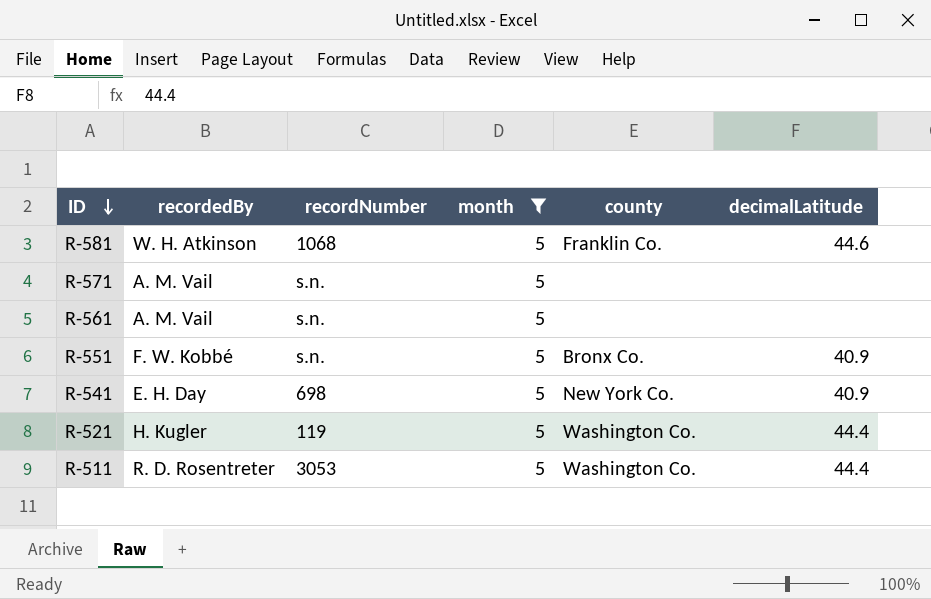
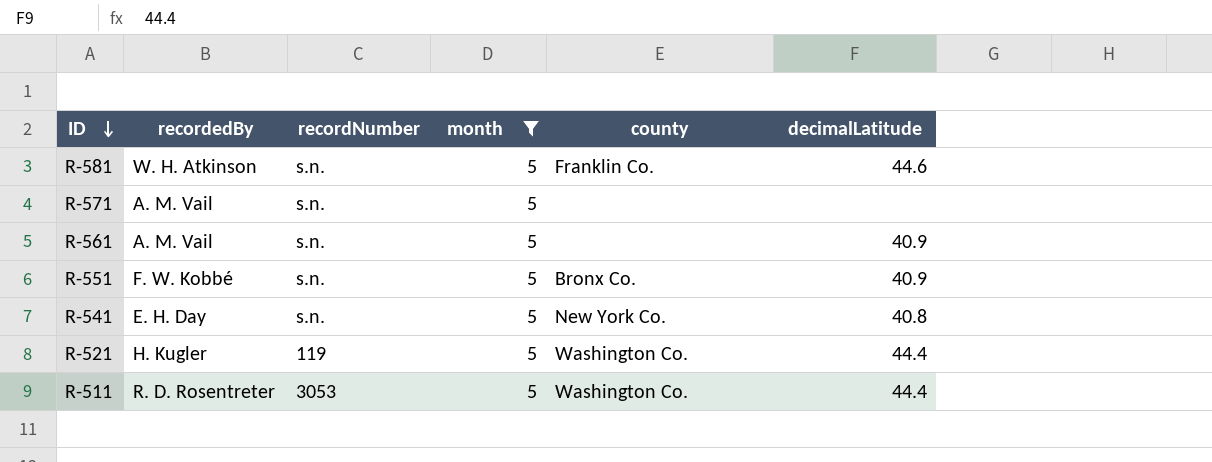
R-581 | recordNumber: 1068 -> s.n.
R-561 | decimalLatitude: none -> 40.9
R-541 | recordNumber: 698 -> s.n.
R-541 | decimalLatitude: 40.9 -> 40.8

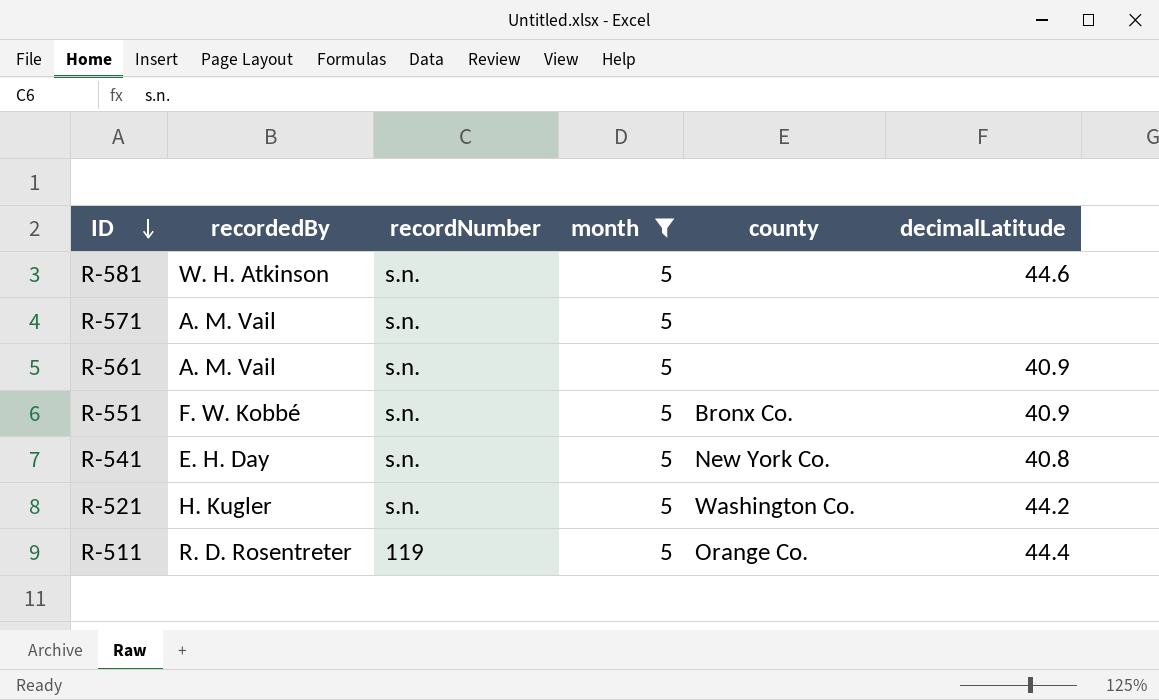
R-581 | county: Franklin Co. -> none
R-521 | recordNumber: 119 -> s.n.
R-521 | decimalLatitude: 44.4 -> 44.2
R-511 | recordNumber: 3053 -> 119
R-511 | county: Washington Co. -> Orange Co.

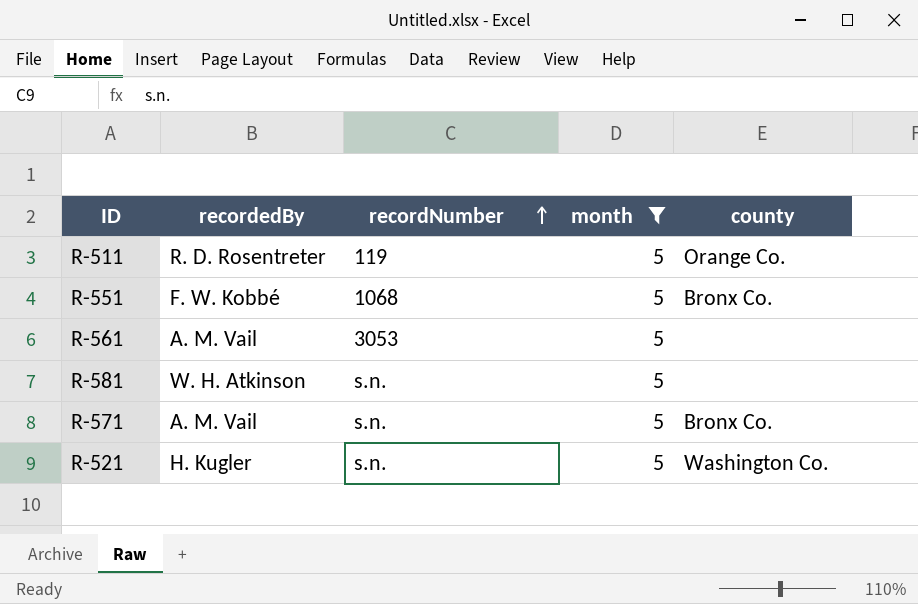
row order: ID descending -> recordNumber ascending
column decimalLatitude | position: 6 -> none
row R-541: E. H. Day | s.n. | 5 | New York Co. | 40.8 -> none
R-551 | recordNumber: s.n. -> 1068
R-561 | recordNumber: s.n. -> 3053
R-571 | county: none -> Bronx Co.

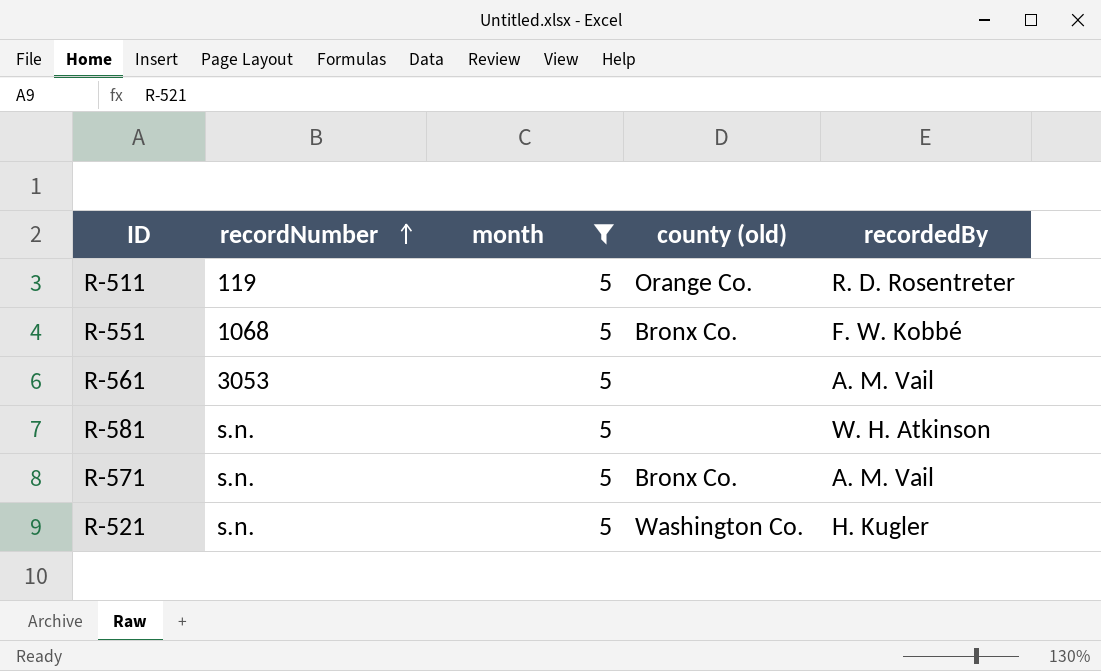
column name: county -> county (old)
column recordedBy | position: 2 -> 5

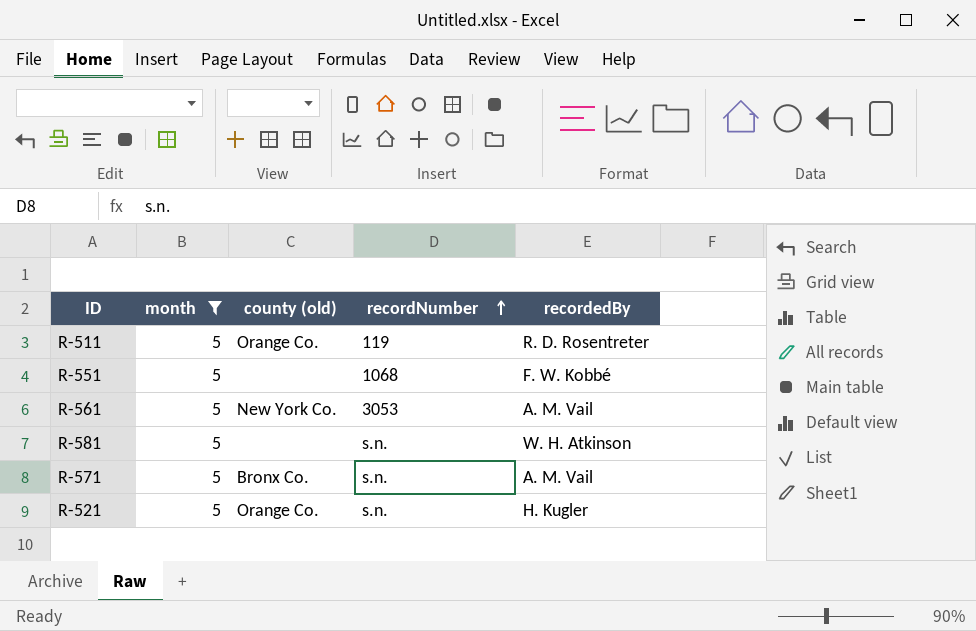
column recordNumber | position: 2 -> 4
R-551 | county (old): Bronx Co. -> none
R-561 | county (old): none -> New York Co.
R-521 | county (old): Washington Co. -> Orange Co.

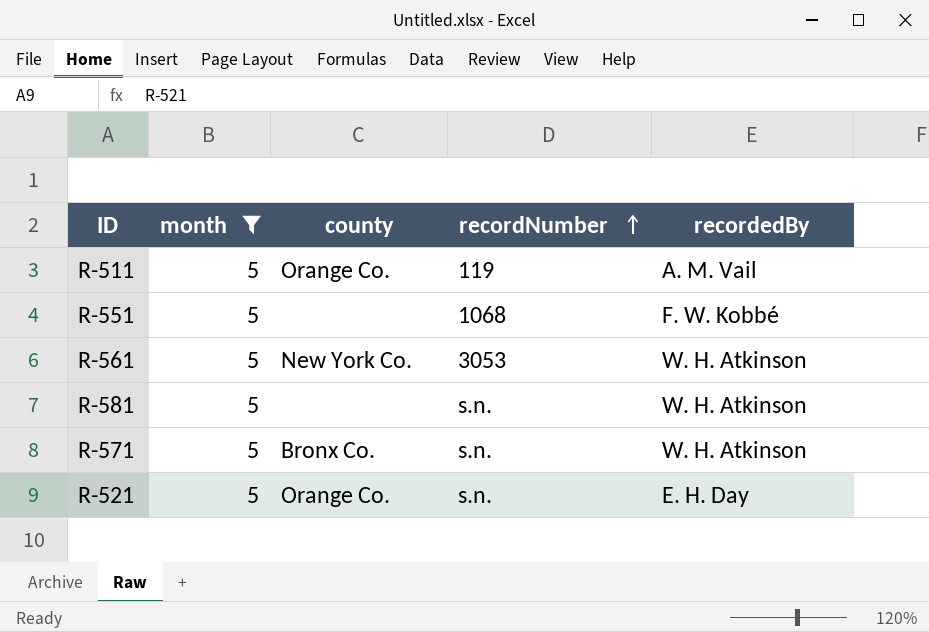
column name: county (old) -> county
R-511 | recordedBy: R. D. Rosentreter -> A. M. Vail
R-561 | recordedBy: A. M. Vail -> W. H. Atkinson
R-571 | recordedBy: A. M. Vail -> W. H. Atkinson
R-521 | recordedBy: H. Kugler -> E. H. Day

